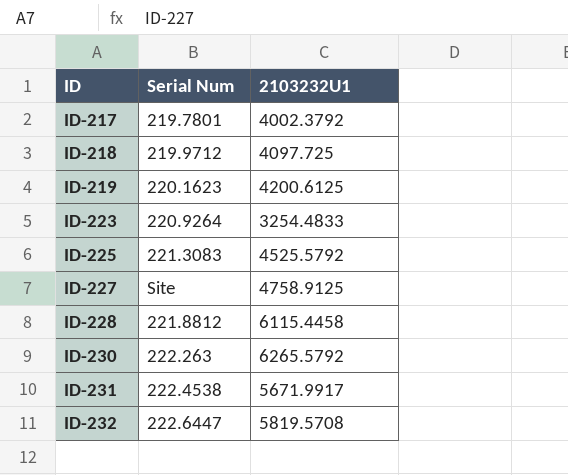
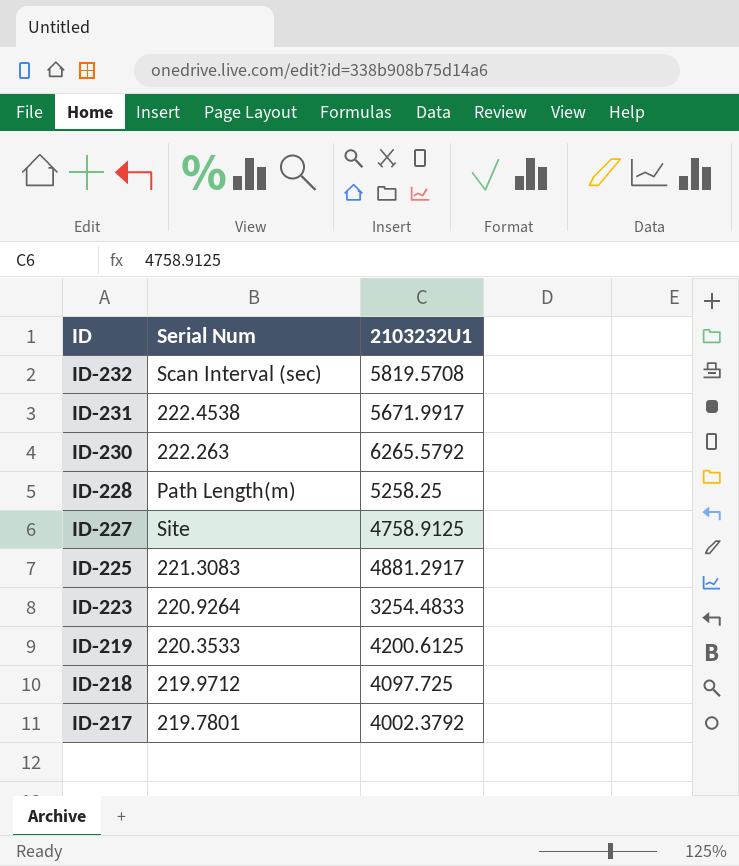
row order: ID ascending -> ID descending
ID-232 | Serial Num: 222.6447 -> Scan Interval (sec)
ID-228 | Serial Num: 221.8812 -> Path Length(m)
ID-228 | 2103232U1: 6115.4458 -> 5258.25
ID-225 | 2103232U1: 4525.5792 -> 4881.2917
ID-219 | Serial Num: 220.1623 -> 220.3533

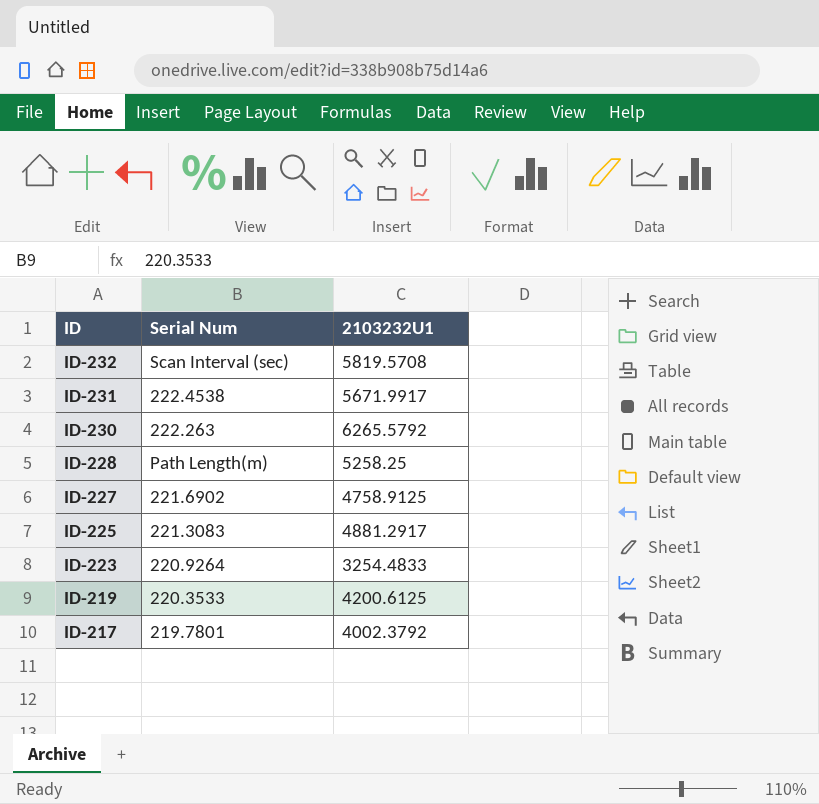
row ID-218: 219.9712 | 4097.725 -> none
ID-227 | Serial Num: Site -> 221.6902

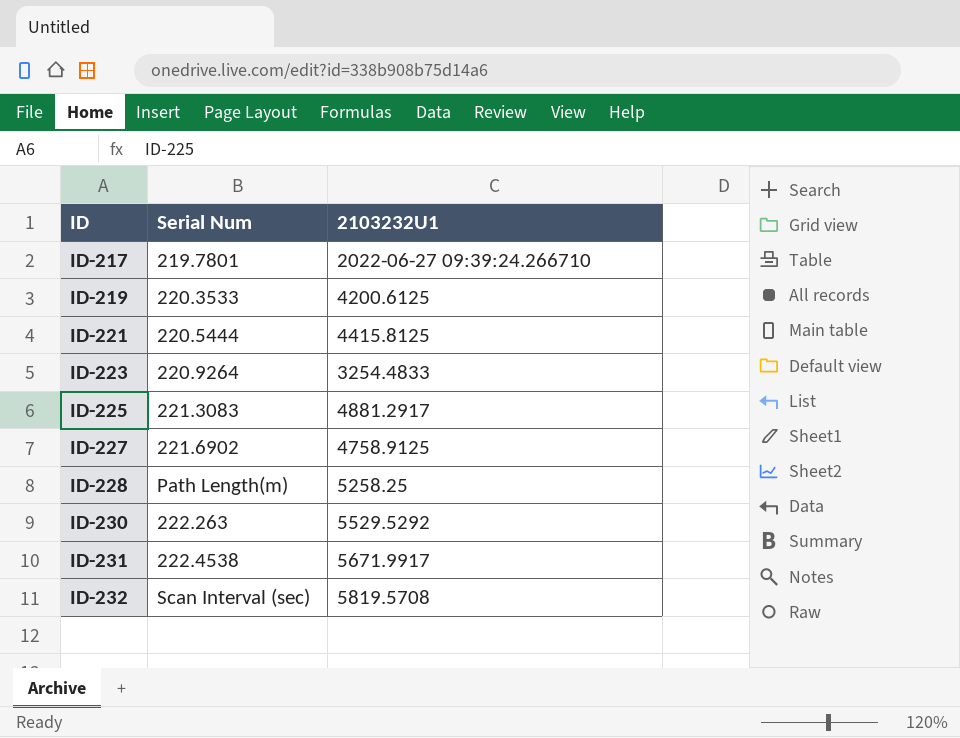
row order: ID descending -> ID ascending
ID-217 | 2103232U1: 4002.3792 -> 2022-06-27 09:39:24.266710
row ID-221: none -> 220.5444 | 4415.8125
ID-230 | 2103232U1: 6265.5792 -> 5529.5292

